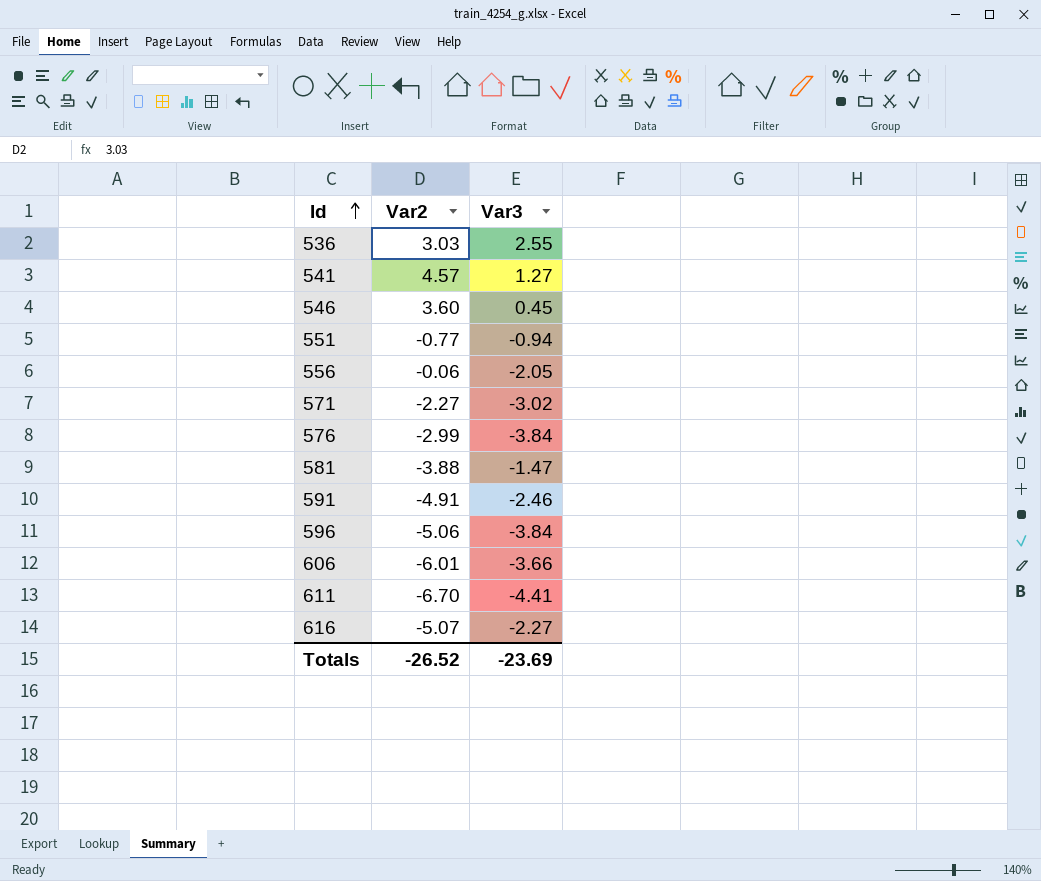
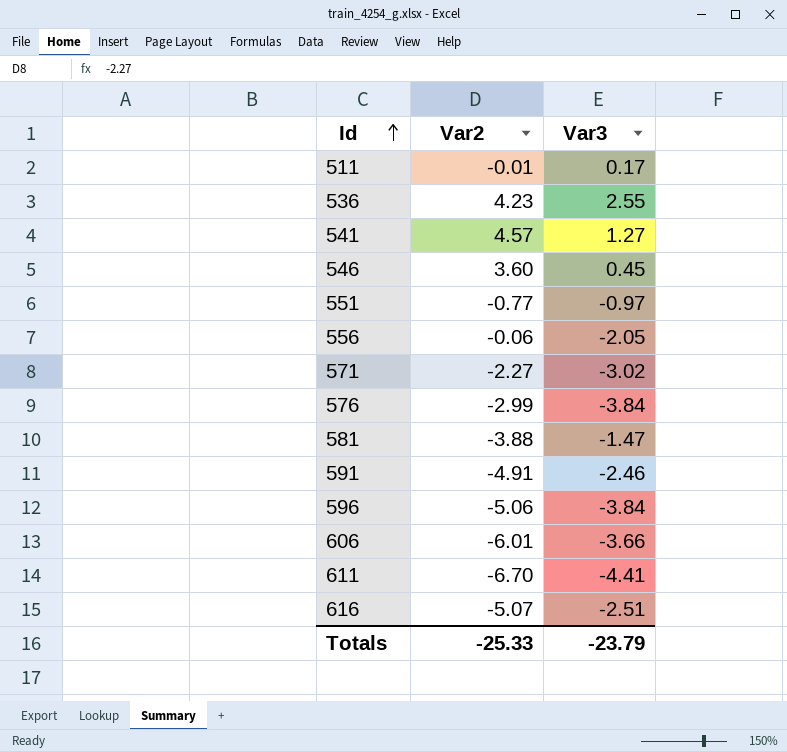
row 511: none -> -0.01 | 0.17
536 | Var2: 3.03 -> 4.23
551 | Var3: -0.94 -> -0.97
616 | Var3: -2.27 -> -2.51
Totals | Var2: -26.52 -> -25.33
Totals | Var3: -23.69 -> -23.79

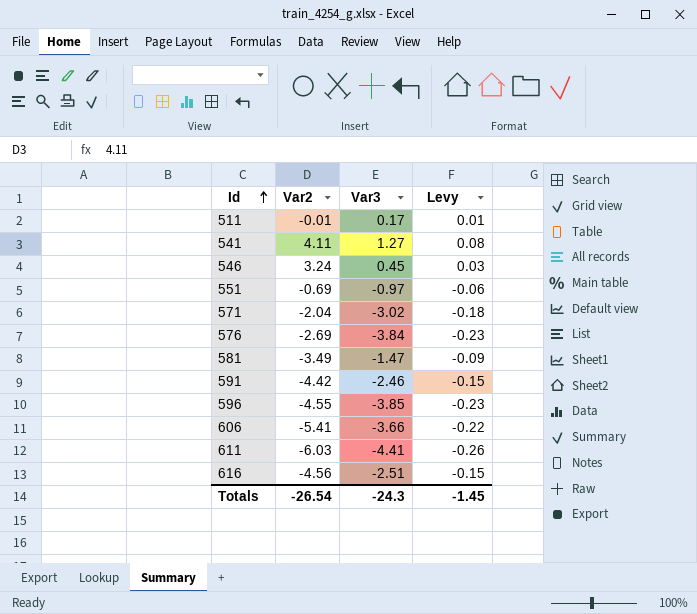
column Levy | formula: none -> [Var3] * 0.06
row 536: 4.23 | 2.55 -> none
row 556: -0.06 | -2.05 -> none
541 | Var2: 4.57 -> 4.11
546 | Var2: 3.60 -> 3.24
551 | Var2: -0.77 -> -0.69
571 | Var2: -2.27 -> -2.04
576 | Var2: -2.99 -> -2.69
581 | Var2: -3.88 -> -3.49
591 | Var2: -4.91 -> -4.42
596 | Var2: -5.06 -> -4.55
596 | Var3: -3.84 -> -3.85
606 | Var2: -6.01 -> -5.41
611 | Var2: -6.70 -> -6.03
616 | Var2: -5.07 -> -4.56
Totals | Var2: -25.33 -> -26.54
Totals | Var3: -23.79 -> -24.3

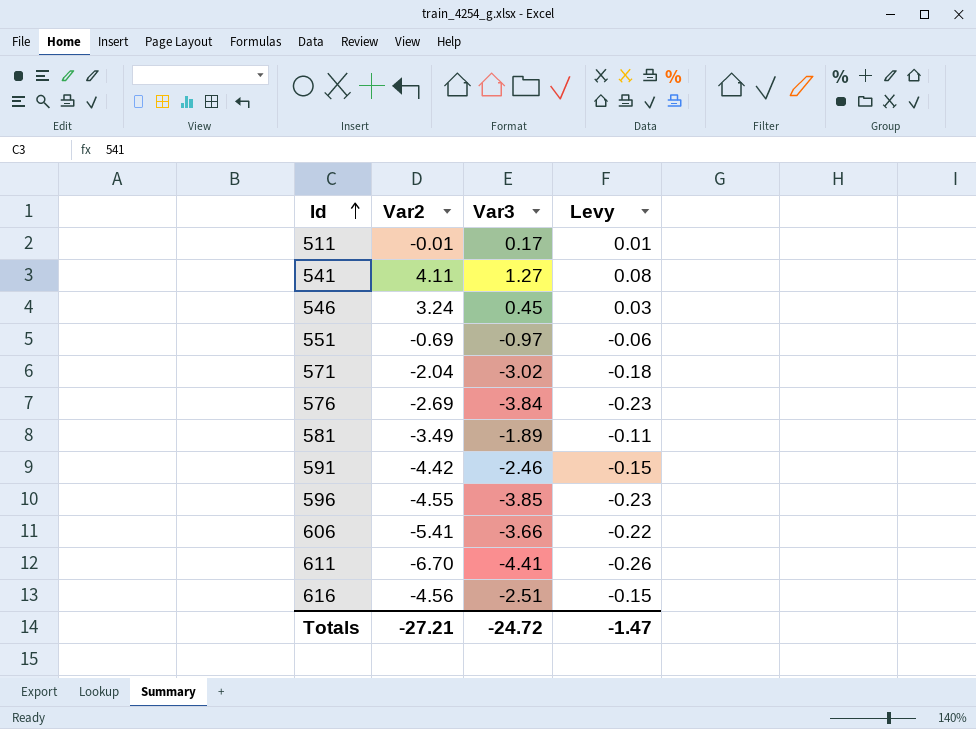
581 | Var3: -1.47 -> -1.89
581 | Levy: -0.09 -> -0.11
611 | Var2: -6.03 -> -6.70
Totals | Var2: -26.54 -> -27.21
Totals | Var3: -24.3 -> -24.72
Totals | Levy: -1.45 -> -1.47

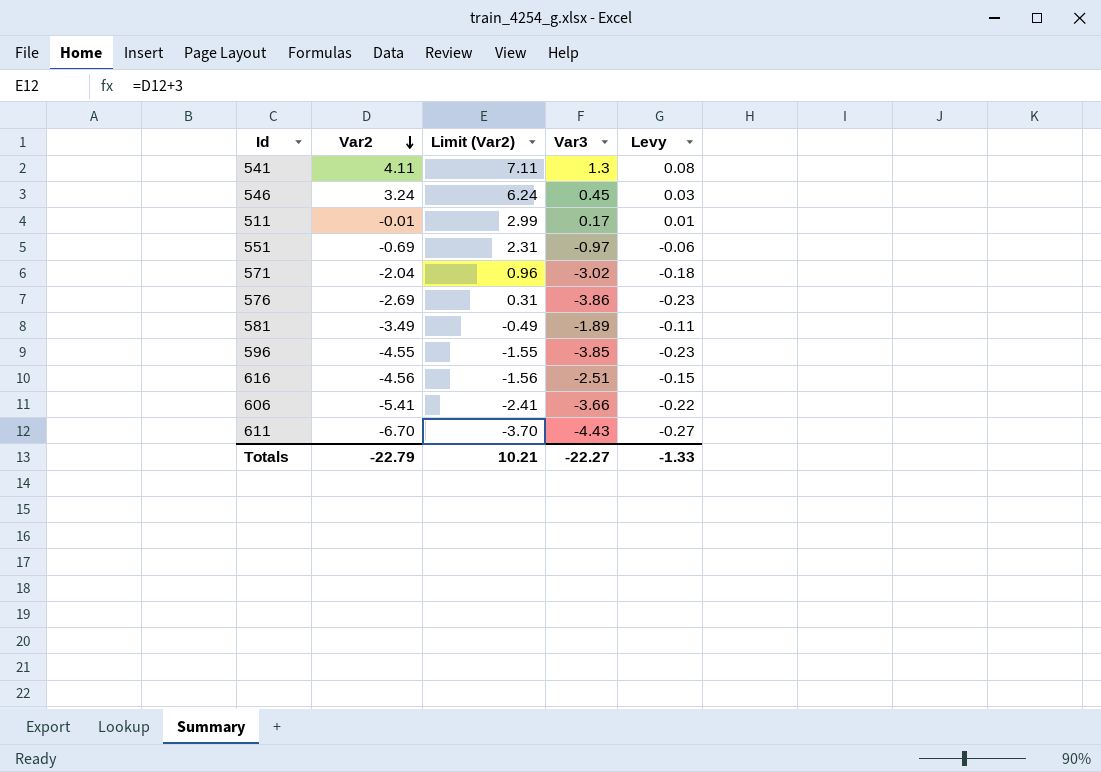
row order: Id ascending -> Var2 descending
column Limit (Var2) | formula: none -> [Var2] + 3
row 591: -4.42 | -2.46 | -0.15 -> none
541 | Var3: 1.27 -> 1.3
576 | Var3: -3.84 -> -3.86
611 | Var3: -4.41 -> -4.43
611 | Levy: -0.26 -> -0.27
Totals | Var2: -27.21 -> -22.79
Totals | Var3: -24.72 -> -22.27
Totals | Levy: -1.47 -> -1.33

